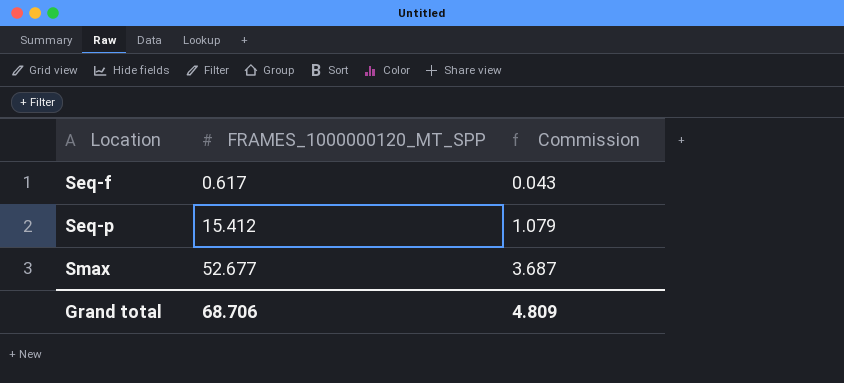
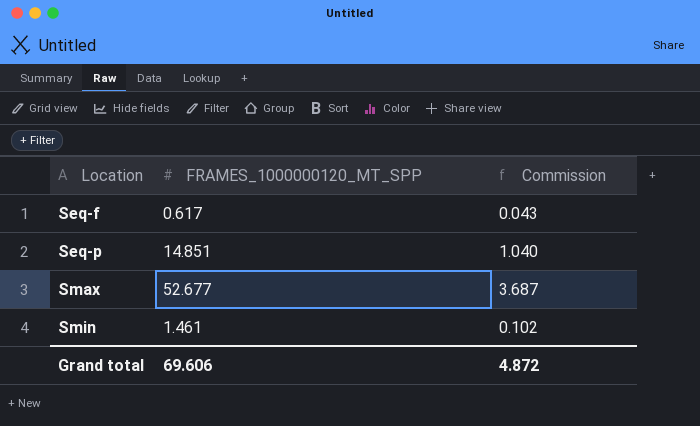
Seq-p | FRAMES_1000000120_MT_SPP: 15.412 -> 14.851
Seq-p | Commission: 1.079 -> 1.040
row Smin: none -> 1.461 | 0.102
Grand total | FRAMES_1000000120_MT_SPP: 68.706 -> 69.606
Grand total | Commission: 4.809 -> 4.872

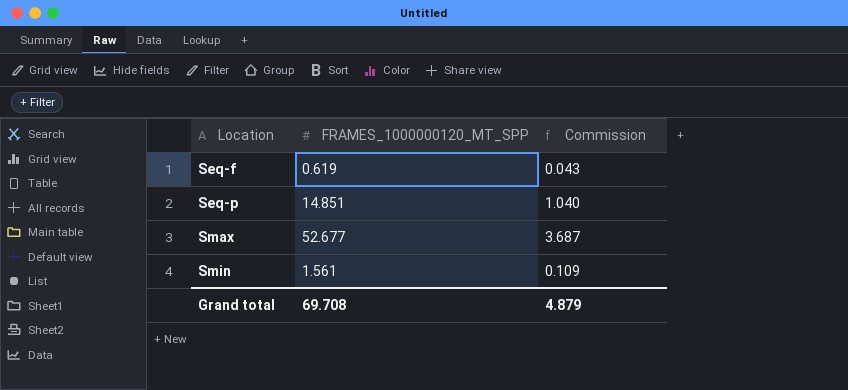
Seq-f | FRAMES_1000000120_MT_SPP: 0.617 -> 0.619
Smin | FRAMES_1000000120_MT_SPP: 1.461 -> 1.561
Smin | Commission: 0.102 -> 0.109
Grand total | FRAMES_1000000120_MT_SPP: 69.606 -> 69.708
Grand total | Commission: 4.872 -> 4.879

